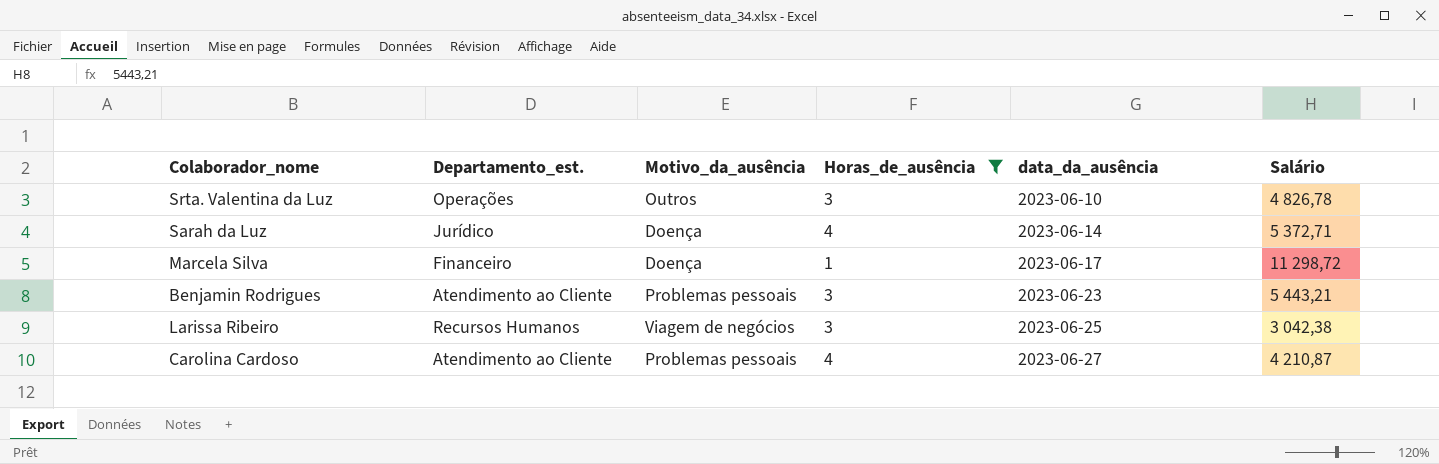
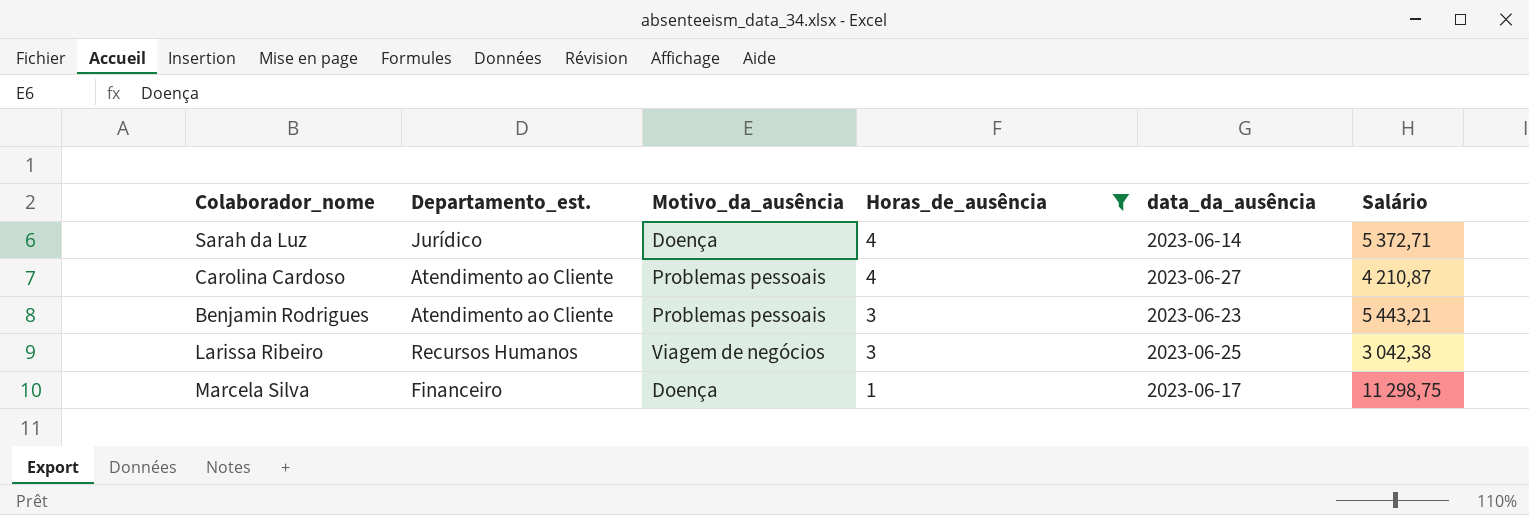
row order: data_da_ausência ascending -> Horas_de_ausência descending
row Srta. Valentina da Luz: Operações | Outros | 3 | 2023-06-10 | 4 826,78 -> none
Marcela Silva | Salário: 11 298,72 -> 11 298,75

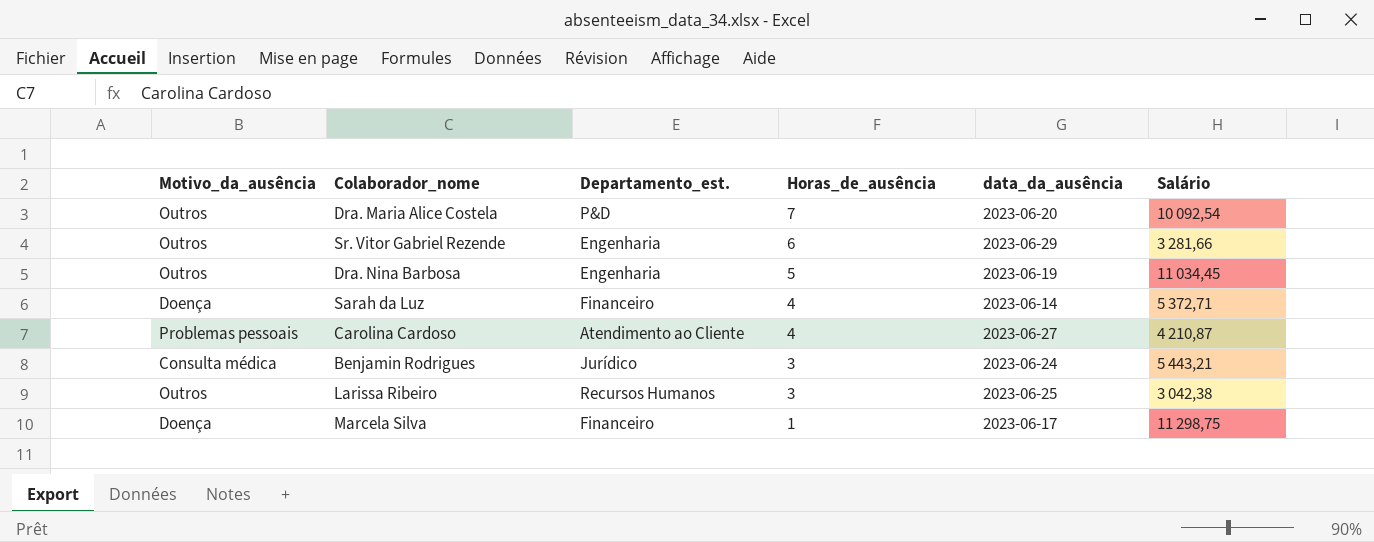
filter: Horas_de_ausência <= 4 -> none
column Motivo_da_ausência | position: 3 -> 1
Sarah da Luz | Departamento_est.: Jurídico -> Financeiro
Benjamin Rodrigues | Motivo_da_ausência: Problemas pessoais -> Consulta médica
Benjamin Rodrigues | Departamento_est.: Atendimento ao Cliente -> Jurídico
Benjamin Rodrigues | data_da_ausência: 2023-06-23 -> 2023-06-24
Larissa Ribeiro | Motivo_da_ausência: Viagem de negócios -> Outros

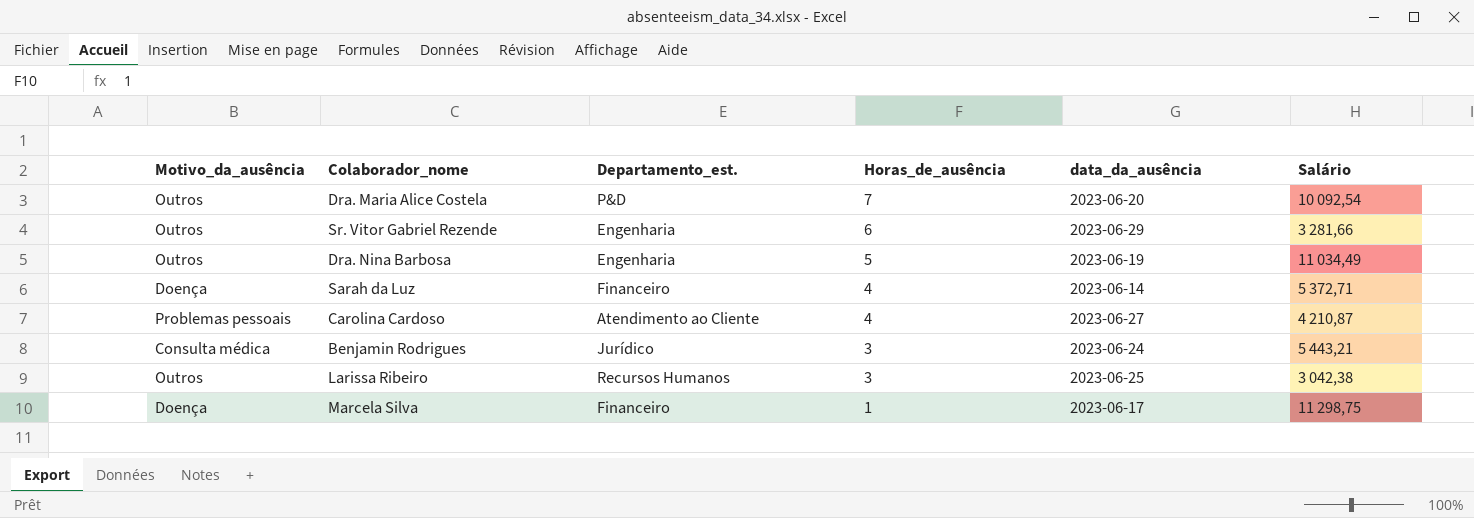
Dra. Nina Barbosa | Salário: 11 034,45 -> 11 034,49

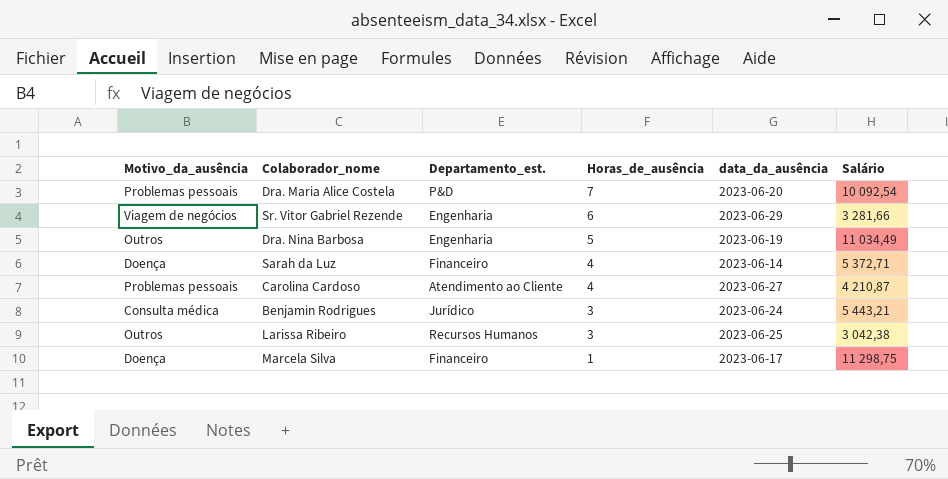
Dra. Maria Alice Costela | Motivo_da_ausência: Outros -> Problemas pessoais
Sr. Vitor Gabriel Rezende | Motivo_da_ausência: Outros -> Viagem de negócios

